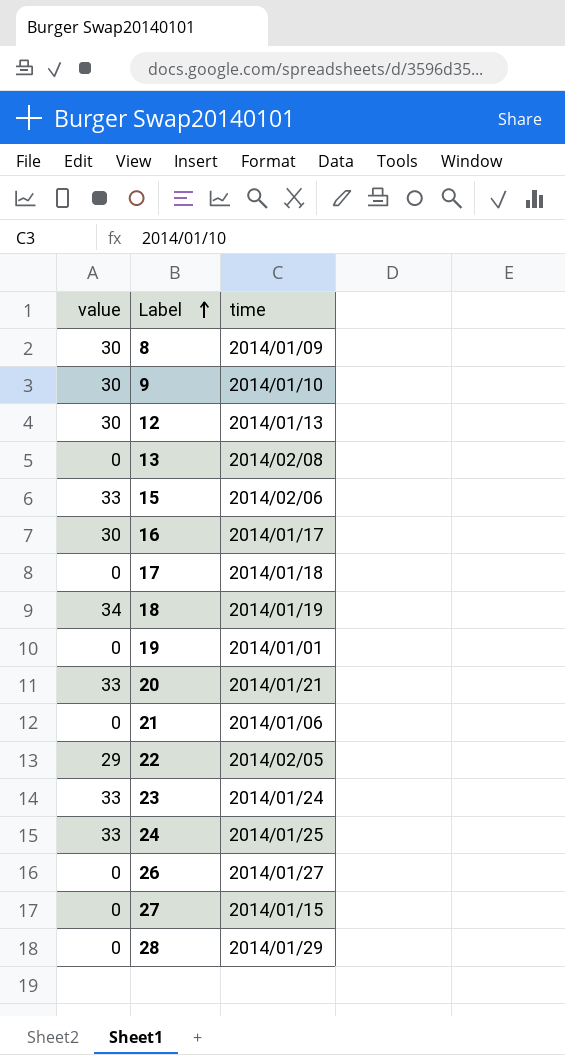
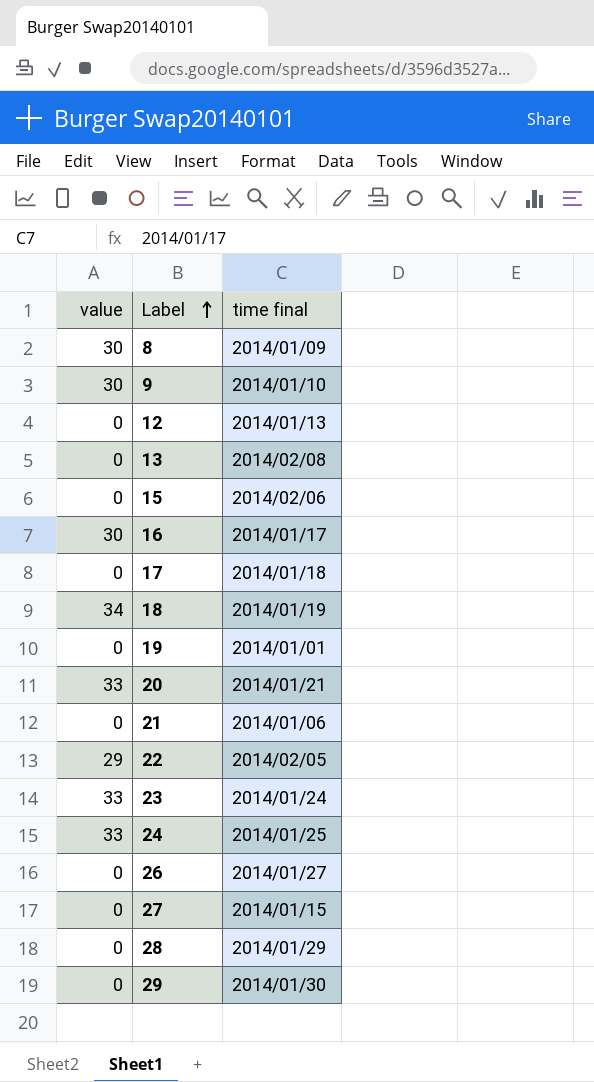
column name: time -> time final
12 | value: 30 -> 0
15 | value: 33 -> 0
row 29: none -> 0 | 2014/01/30

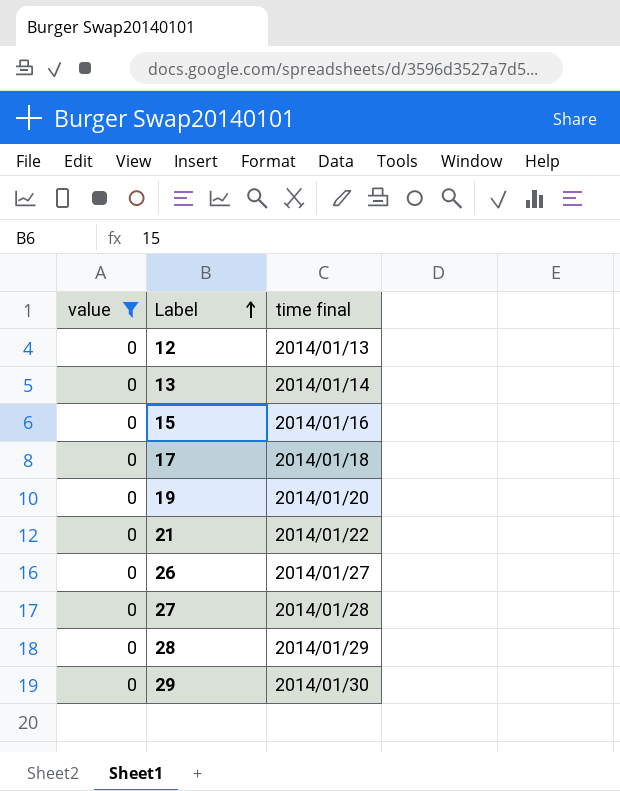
filter: none -> value = 0
13 | time final: 2014/02/08 -> 2014/01/14
15 | time final: 2014/02/06 -> 2014/01/16
19 | time final: 2014/01/01 -> 2014/01/20
21 | time final: 2014/01/06 -> 2014/01/22
27 | time final: 2014/01/15 -> 2014/01/28

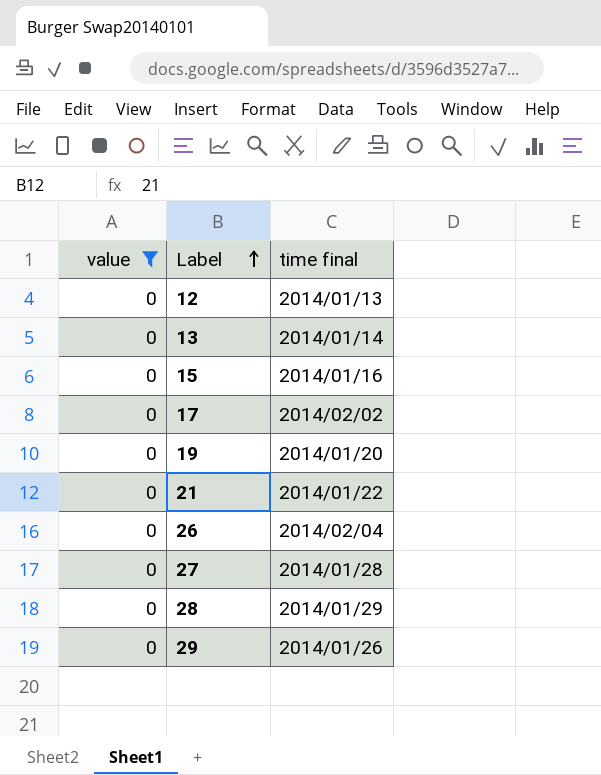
17 | time final: 2014/01/18 -> 2014/02/02
26 | time final: 2014/01/27 -> 2014/02/04
29 | time final: 2014/01/30 -> 2014/01/26

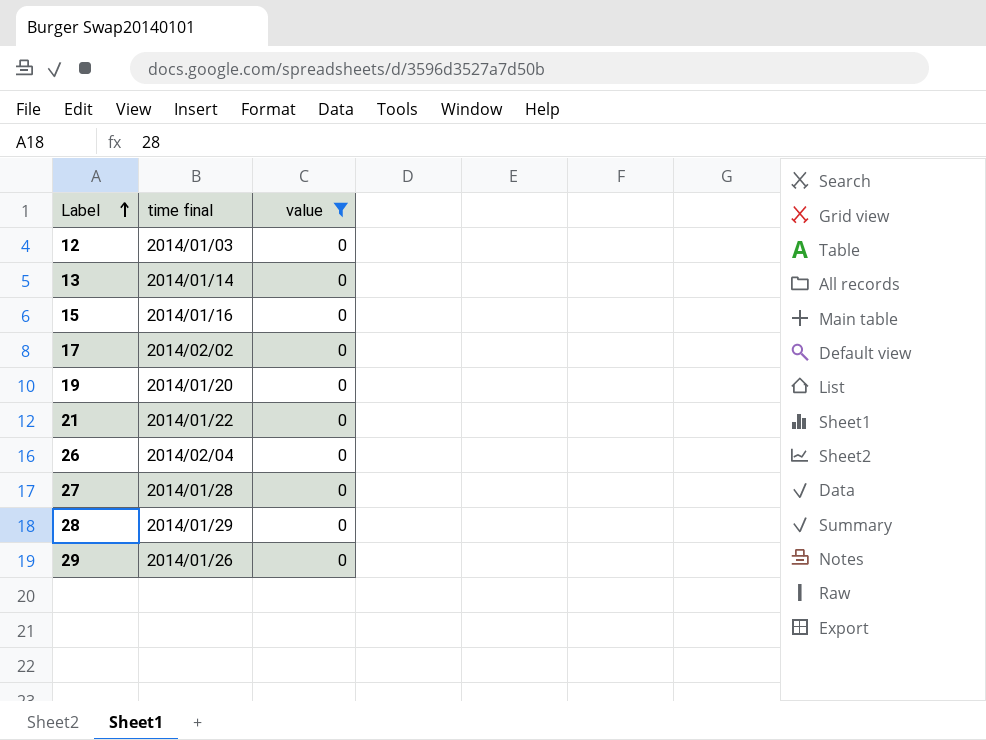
column value | position: 1 -> 3
12 | time final: 2014/01/13 -> 2014/01/03

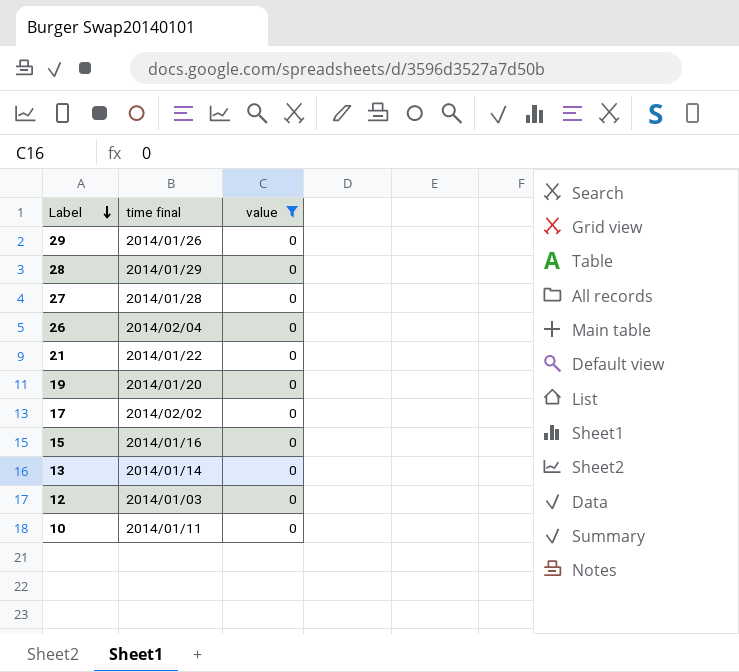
row order: Label ascending -> Label descending
row 10: none -> 2014/01/11 | 0

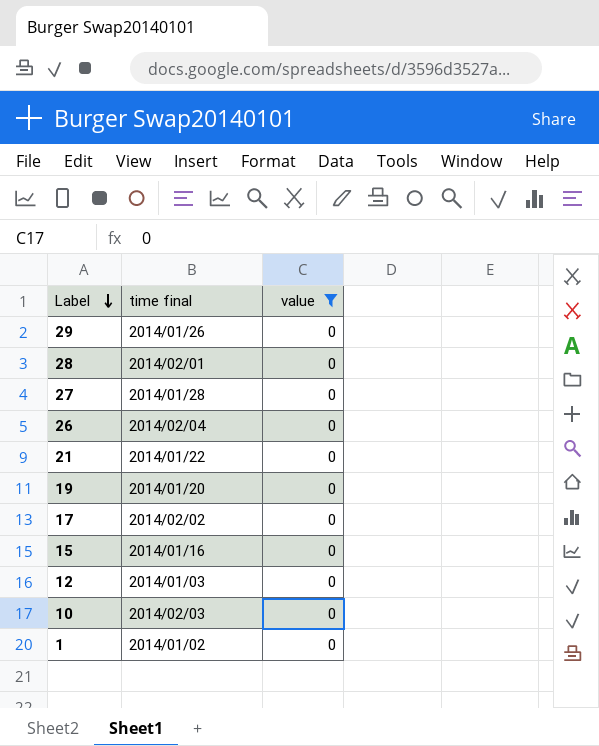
row 13: 2014/01/14 | 0 -> none
28 | time final: 2014/01/29 -> 2014/02/01
10 | time final: 2014/01/11 -> 2014/02/03
row 1: none -> 2014/01/02 | 0

